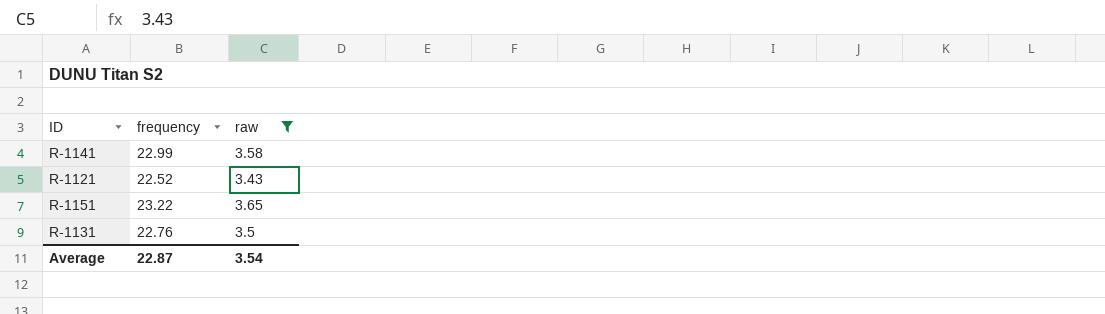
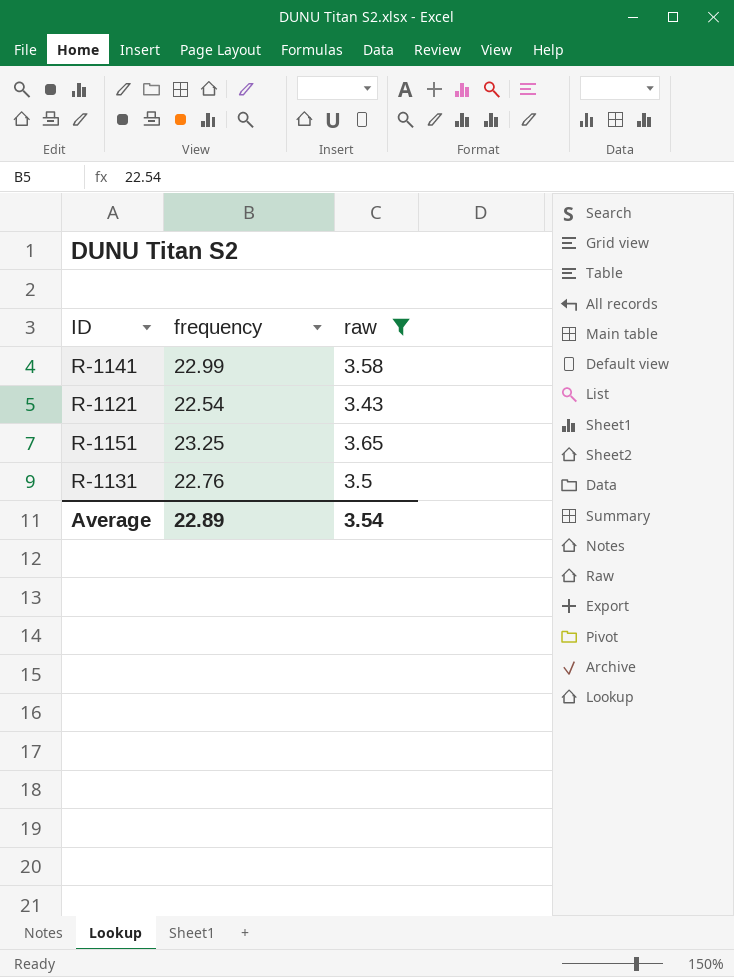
R-1121 | frequency: 22.52 -> 22.54
R-1151 | frequency: 23.22 -> 23.25
Average | frequency: 22.87 -> 22.89

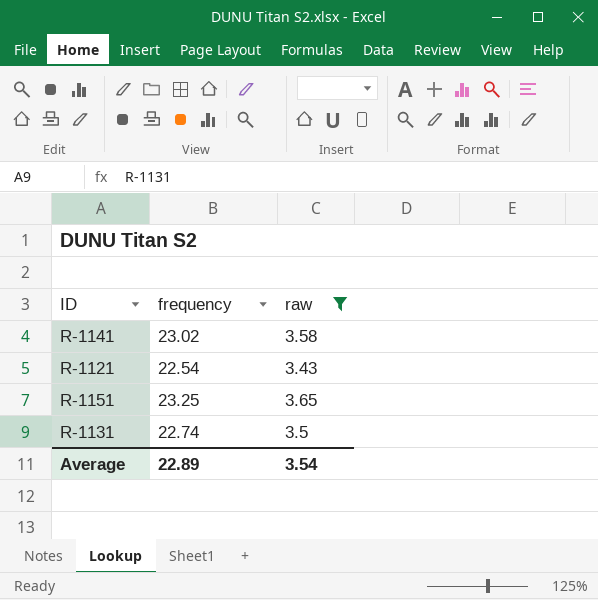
R-1141 | frequency: 22.99 -> 23.02
R-1131 | frequency: 22.76 -> 22.74

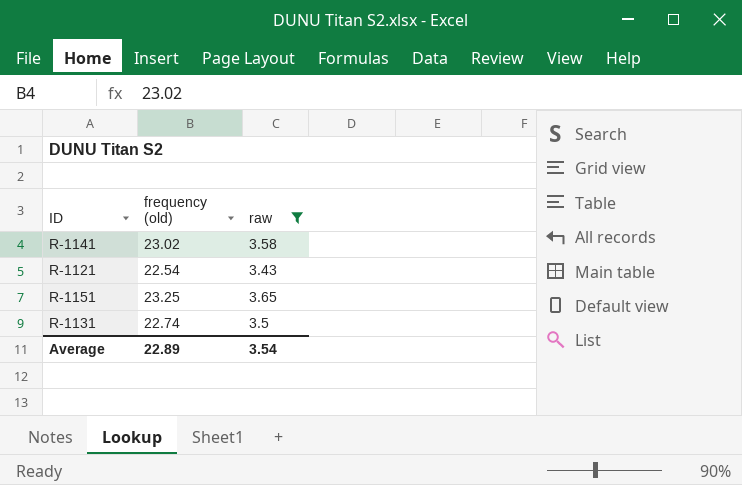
column name: frequency -> frequency (old)

